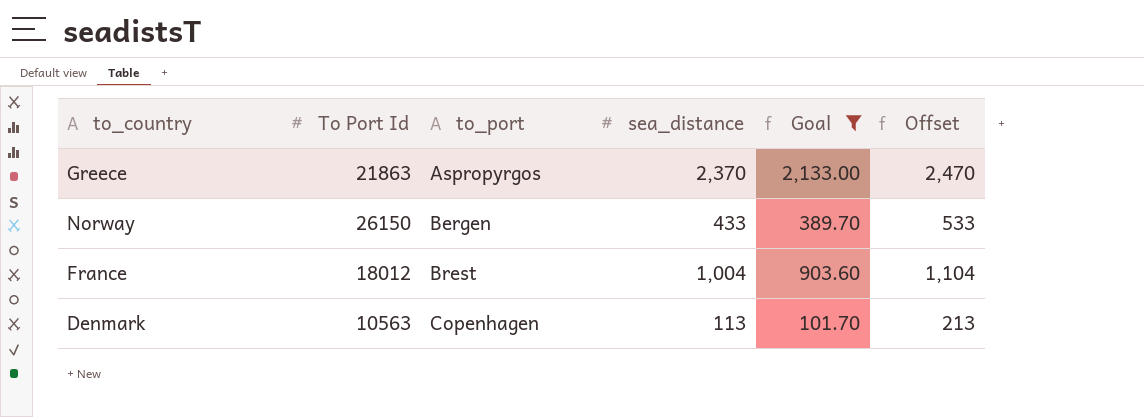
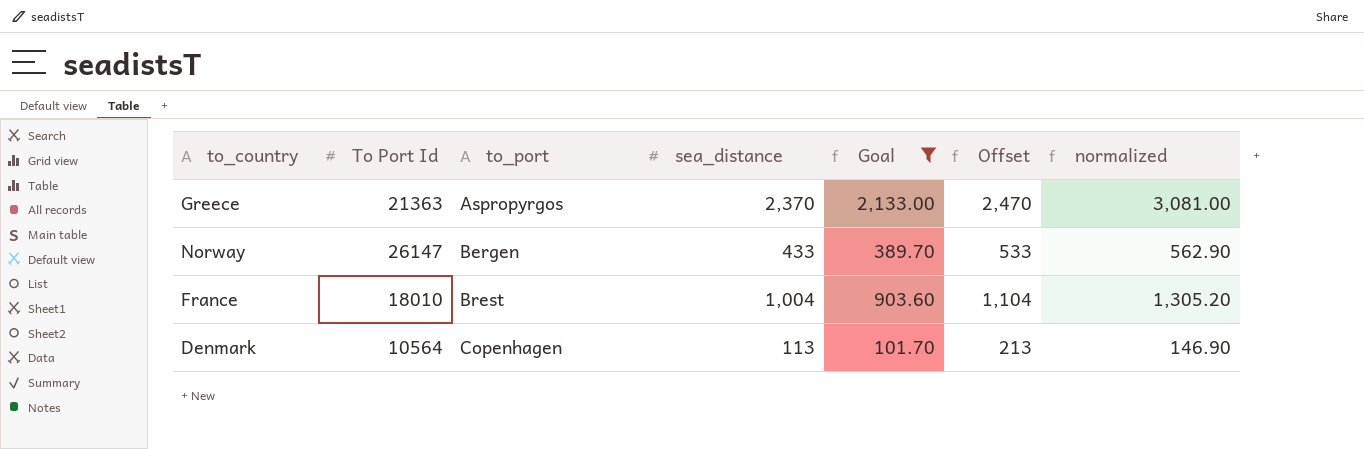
column normalized | formula: none -> [sea_distance] * 1.3
Greece | To Port Id: 21863 -> 21363
Norway | To Port Id: 26150 -> 26147
France | To Port Id: 18012 -> 18010
Denmark | To Port Id: 10563 -> 10564

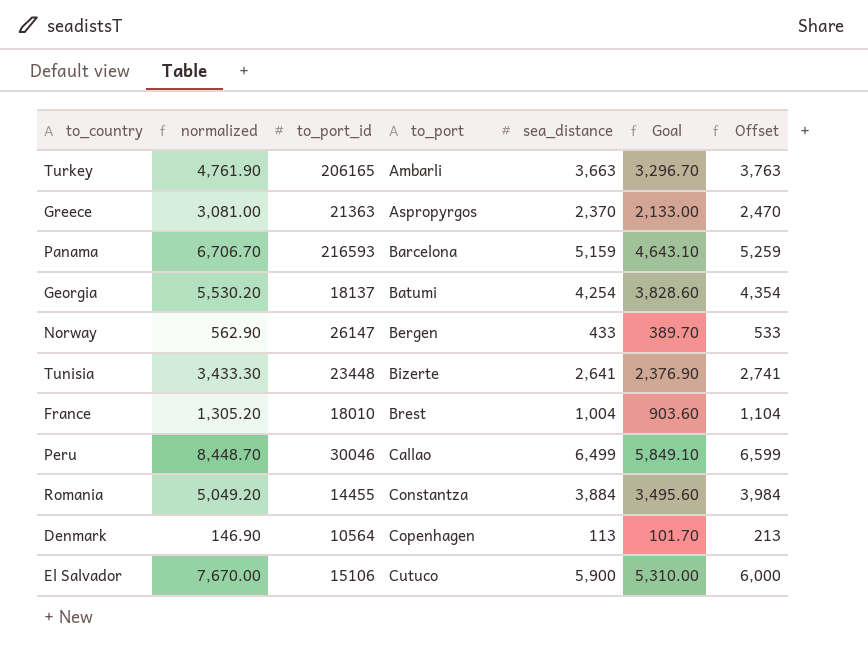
filter: Goal <= 2,133.00 -> none
column normalized | position: 7 -> 2
column name: To Port Id -> to_port_id

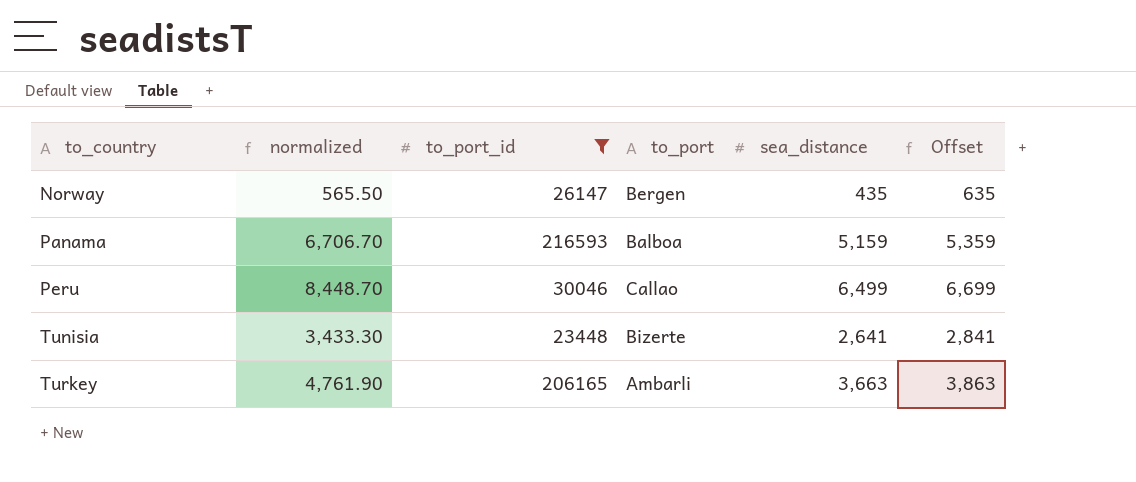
filter: none -> to_port_id >= 23448
row order: to_port ascending -> to_country ascending
column Goal | formula: [sea_distance] * 0.9 -> none
column Offset | formula: [sea_distance] + 100 -> [sea_distance] + 200
Norway | normalized: 562.90 -> 565.50
Norway | sea_distance: 433 -> 435
Panama | to_port: Barcelona -> Balboa

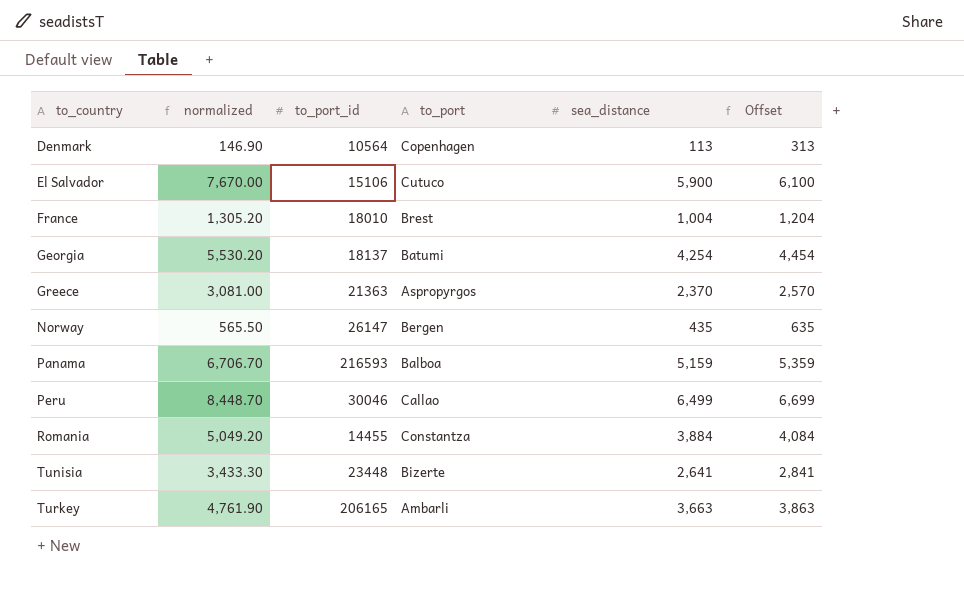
filter: to_port_id >= 23448 -> none

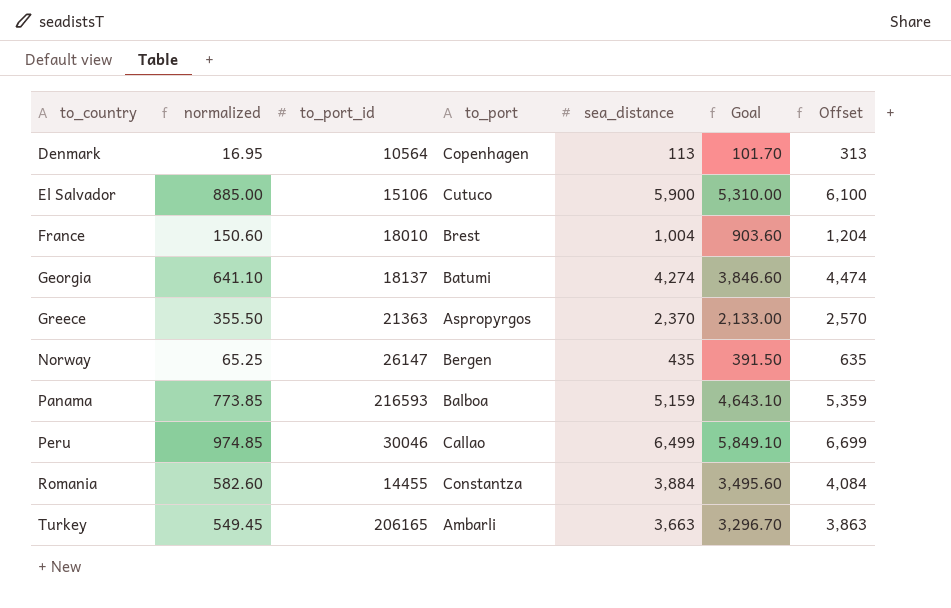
column normalized | formula: [sea_distance] * 1.3 -> [sea_distance] * 0.15
column Goal | formula: none -> [sea_distance] * 0.9
row Tunisia: 3,433.30 | 23448 | Bizerte | 2,641 | 2,841 -> none
Georgia | sea_distance: 4,254 -> 4,274
Georgia | Offset: 4,454 -> 4,474

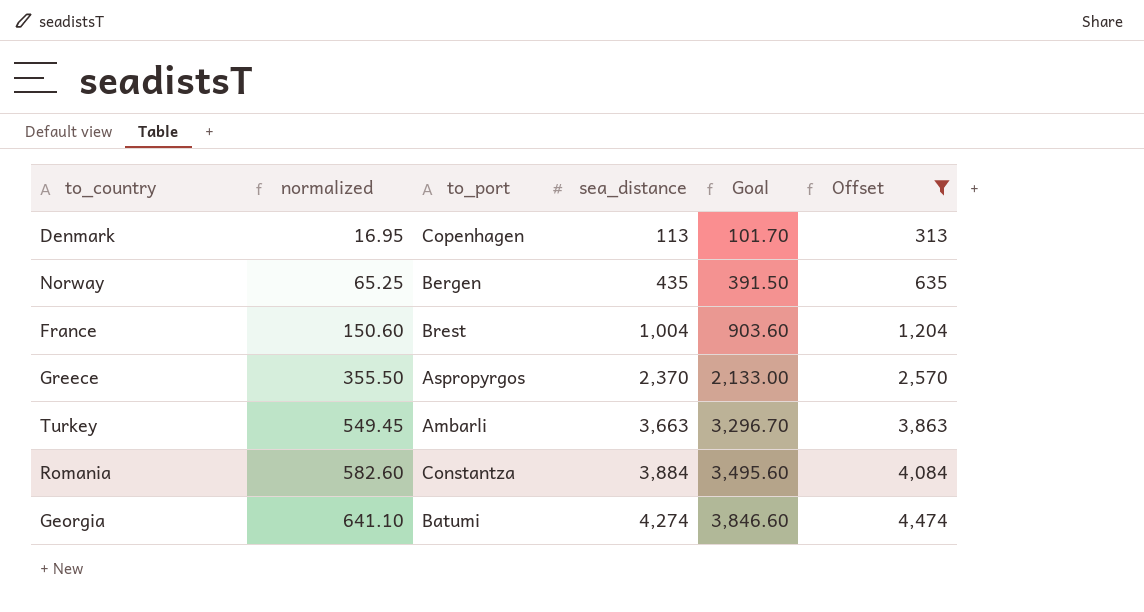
filter: none -> Offset <= 4,474
row order: to_country ascending -> normalized ascending
column to_port_id | position: 3 -> none

